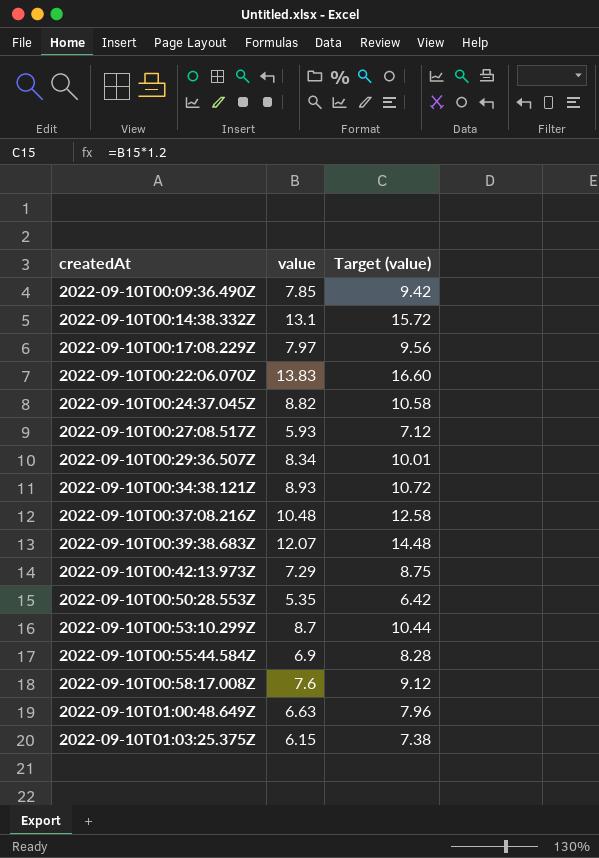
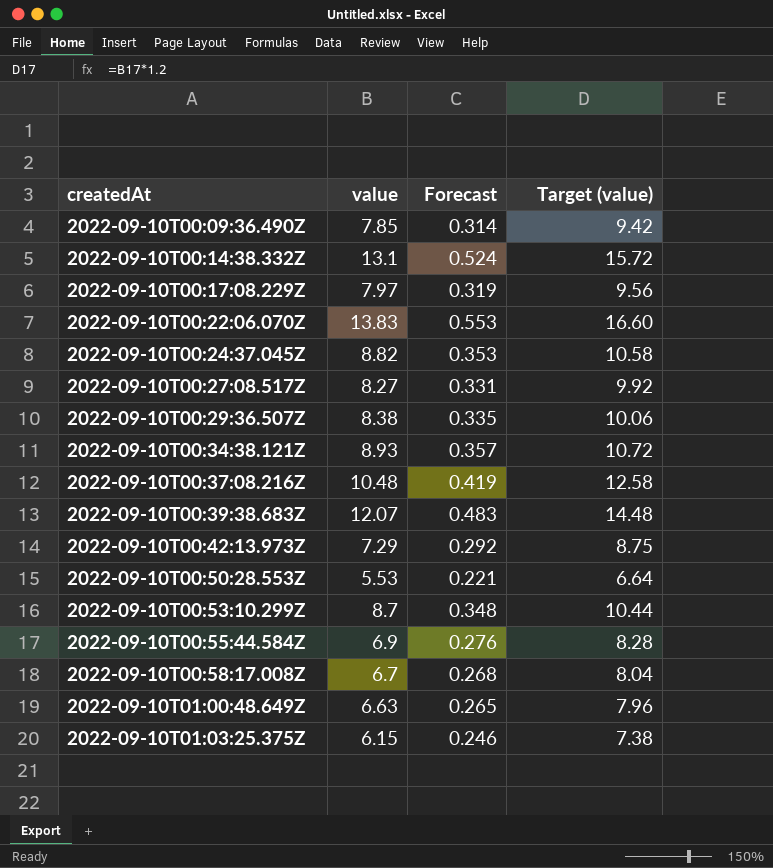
column Forecast | formula: none -> [value] * 0.04
2022-09-10T00:27:08.517Z | value: 5.93 -> 8.27
2022-09-10T00:27:08.517Z | Target (value): 7.12 -> 9.92
2022-09-10T00:29:36.507Z | value: 8.34 -> 8.38
2022-09-10T00:29:36.507Z | Target (value): 10.01 -> 10.06
2022-09-10T00:50:28.553Z | value: 5.35 -> 5.53
2022-09-10T00:50:28.553Z | Target (value): 6.42 -> 6.64
2022-09-10T00:58:17.008Z | value: 7.6 -> 6.7
2022-09-10T00:58:17.008Z | Target (value): 9.12 -> 8.04

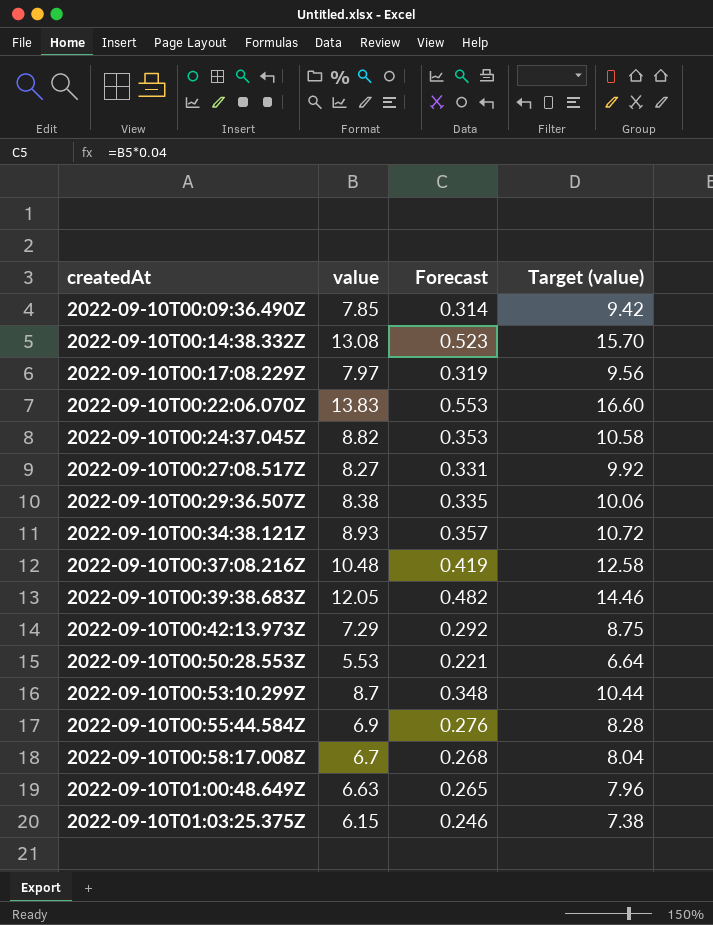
2022-09-10T00:14:38.332Z | value: 13.1 -> 13.08
2022-09-10T00:14:38.332Z | Forecast: 0.524 -> 0.523
2022-09-10T00:14:38.332Z | Target (value): 15.72 -> 15.70
2022-09-10T00:39:38.683Z | value: 12.07 -> 12.05
2022-09-10T00:39:38.683Z | Forecast: 0.483 -> 0.482
2022-09-10T00:39:38.683Z | Target (value): 14.48 -> 14.46

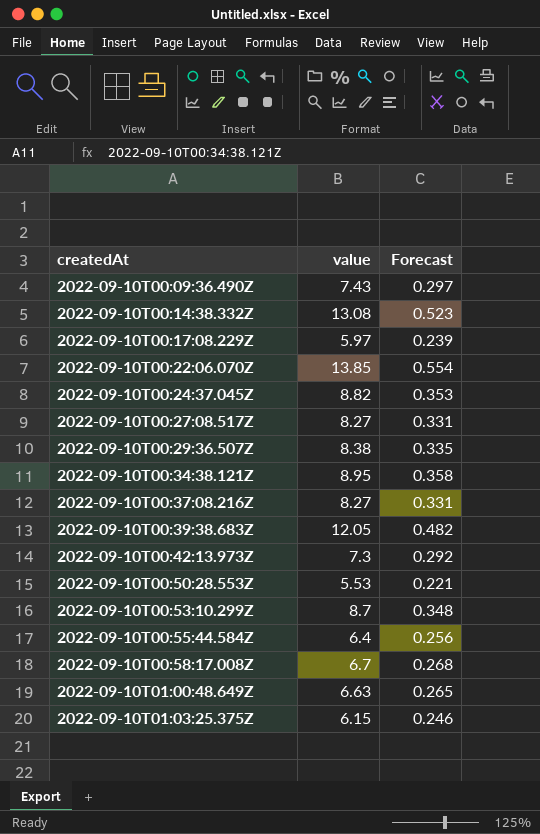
column Target (value) | formula: [value] * 1.2 -> none
2022-09-10T00:09:36.490Z | value: 7.85 -> 7.43
2022-09-10T00:09:36.490Z | Forecast: 0.314 -> 0.297
2022-09-10T00:17:08.229Z | value: 7.97 -> 5.97
2022-09-10T00:17:08.229Z | Forecast: 0.319 -> 0.239
2022-09-10T00:22:06.070Z | value: 13.83 -> 13.85
2022-09-10T00:22:06.070Z | Forecast: 0.553 -> 0.554
2022-09-10T00:34:38.121Z | value: 8.93 -> 8.95
2022-09-10T00:34:38.121Z | Forecast: 0.357 -> 0.358
2022-09-10T00:37:08.216Z | value: 10.48 -> 8.27
2022-09-10T00:37:08.216Z | Forecast: 0.419 -> 0.331
2022-09-10T00:42:13.973Z | value: 7.29 -> 7.3
2022-09-10T00:55:44.584Z | value: 6.9 -> 6.4
2022-09-10T00:55:44.584Z | Forecast: 0.276 -> 0.256

